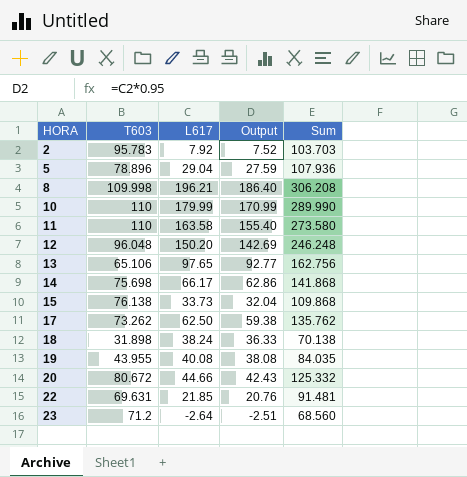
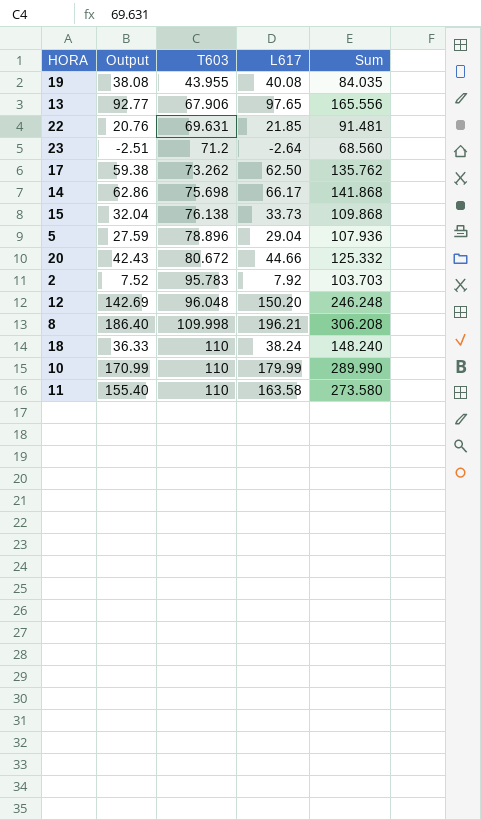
row order: HORA ascending -> T603 ascending
column Output | position: 4 -> 2
13 | T603: 65.106 -> 67.906
13 | Sum: 162.756 -> 165.556
18 | T603: 31.898 -> 110
18 | Sum: 70.138 -> 148.240

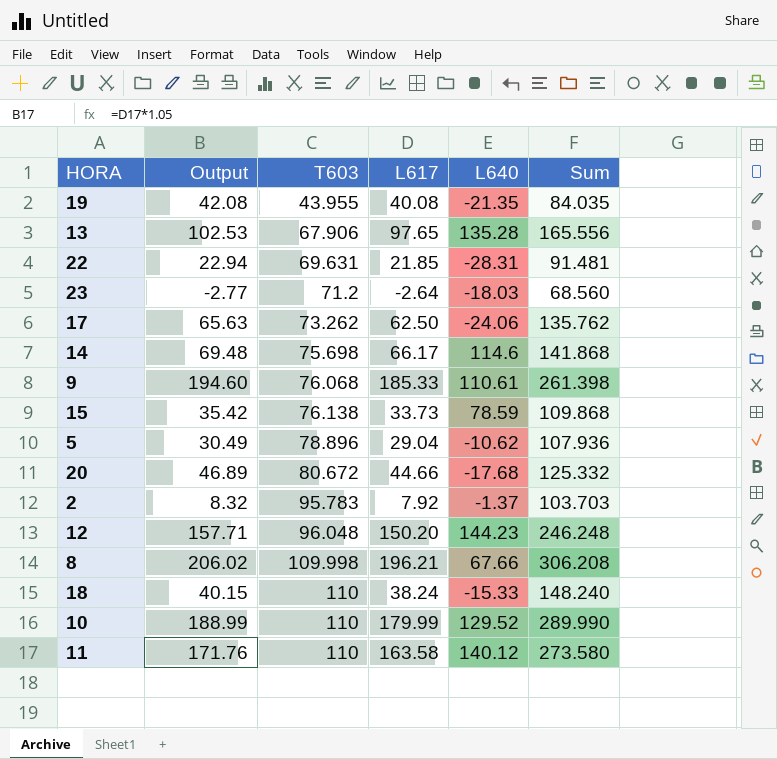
column Output | formula: [L617] * 0.95 -> [L617] * 1.05
column L640 | position: none -> 5
row 9: none -> 194.60 | 76.068 | 185.33 | 110.61 | 261.398

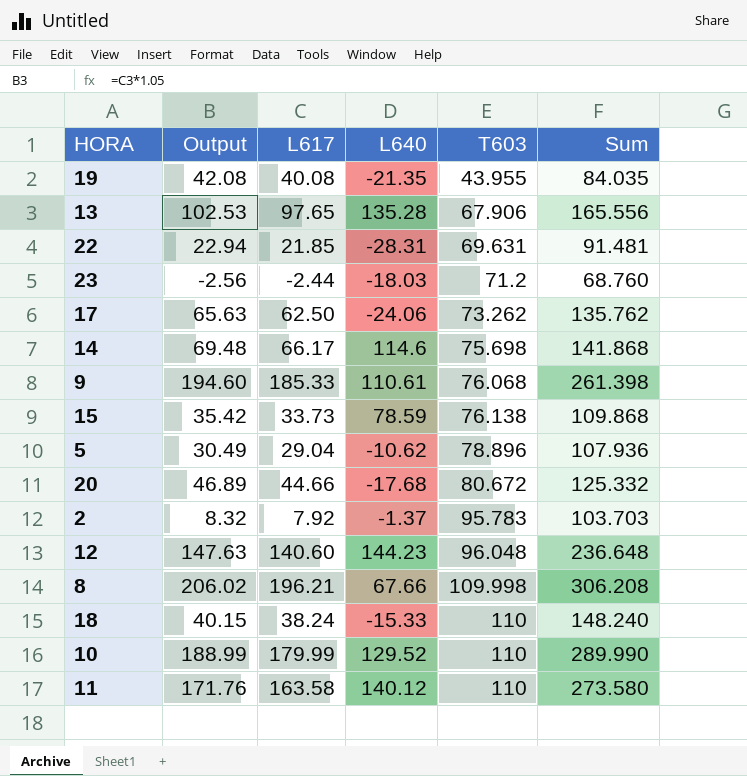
column T603 | position: 3 -> 5
23 | Output: -2.77 -> -2.56
23 | L617: -2.64 -> -2.44
23 | Sum: 68.560 -> 68.760
12 | Output: 157.71 -> 147.63
12 | L617: 150.20 -> 140.60
12 | Sum: 246.248 -> 236.648

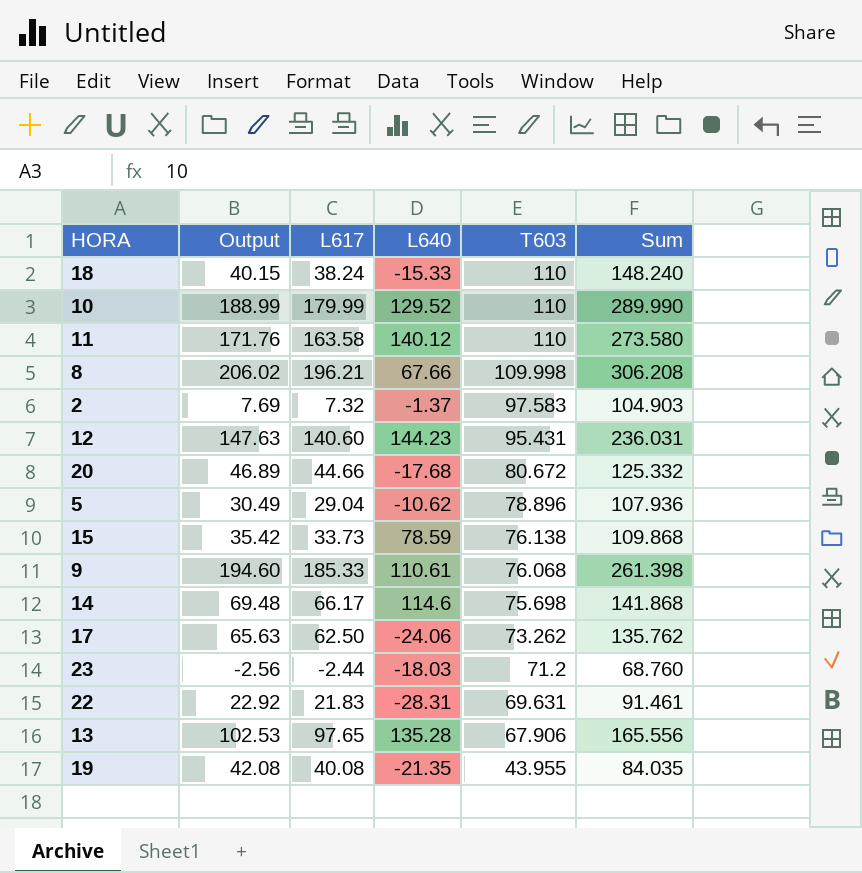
row order: T603 ascending -> T603 descending
2 | Output: 8.32 -> 7.69
2 | L617: 7.92 -> 7.32
2 | T603: 95.783 -> 97.583
2 | Sum: 103.703 -> 104.903
12 | T603: 96.048 -> 95.431
12 | Sum: 236.648 -> 236.031
22 | Output: 22.94 -> 22.92
22 | L617: 21.85 -> 21.83
22 | Sum: 91.481 -> 91.461

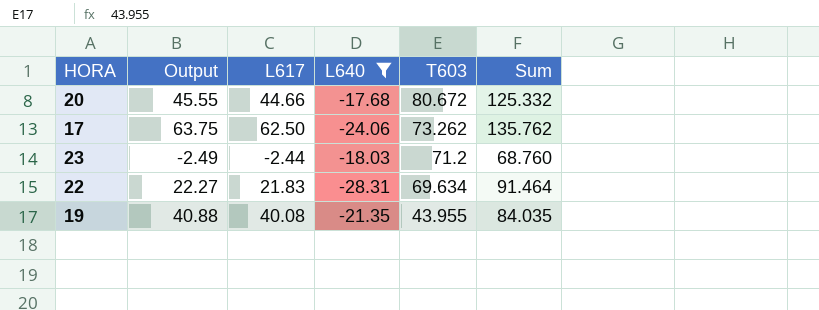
filter: none -> L640 <= -17.68
column Output | formula: [L617] * 1.05 -> [L617] * 1.02
22 | T603: 69.631 -> 69.634
22 | Sum: 91.461 -> 91.464

